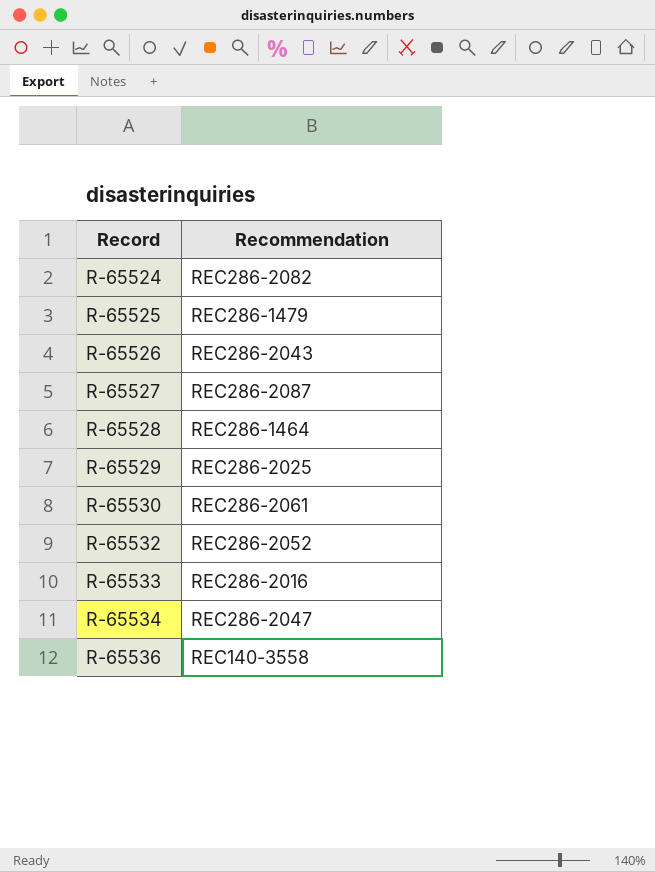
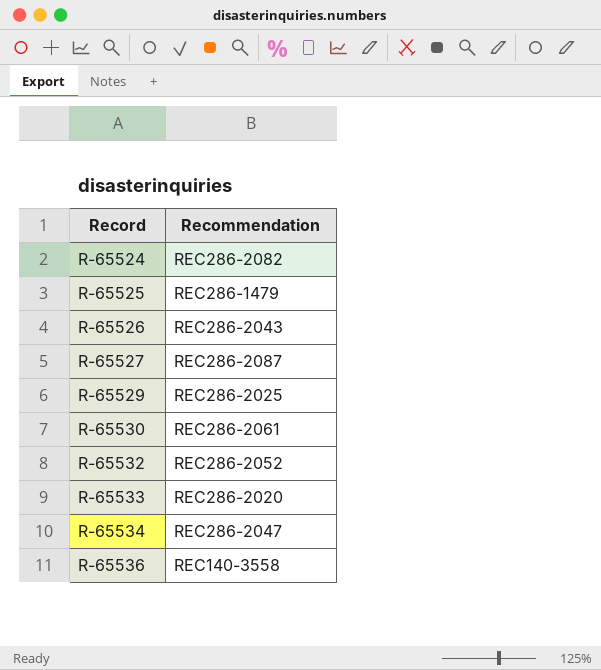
row R-65528: REC286-1464 -> none
R-65533 | Recommendation: REC286-2016 -> REC286-2020

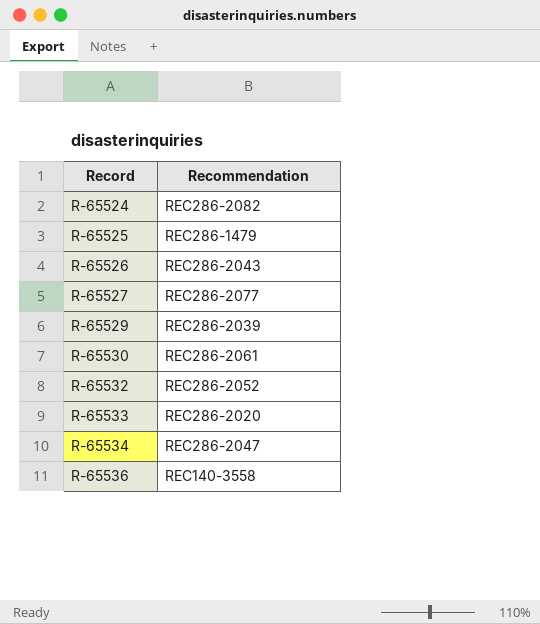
R-65527 | Recommendation: REC286-2087 -> REC286-2077
R-65529 | Recommendation: REC286-2025 -> REC286-2039

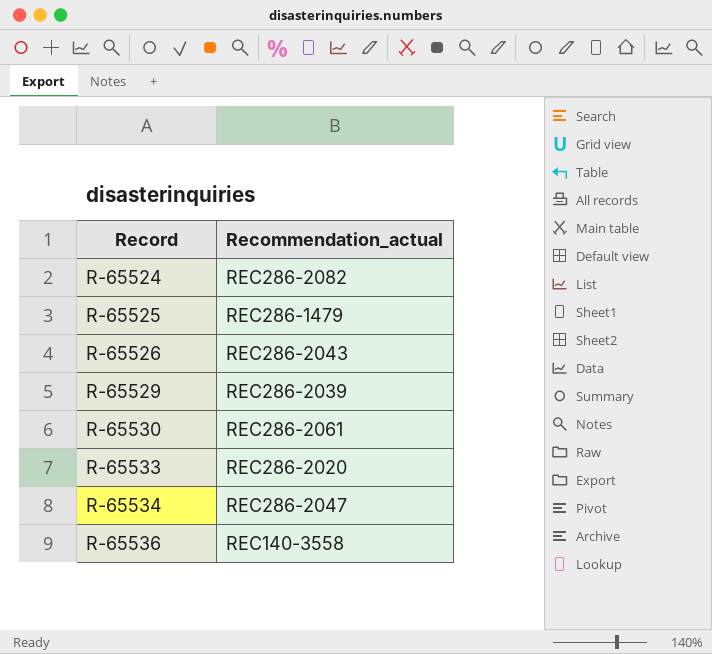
column name: Recommendation -> Recommendation_actual
row R-65527: REC286-2077 -> none
row R-65532: REC286-2052 -> none

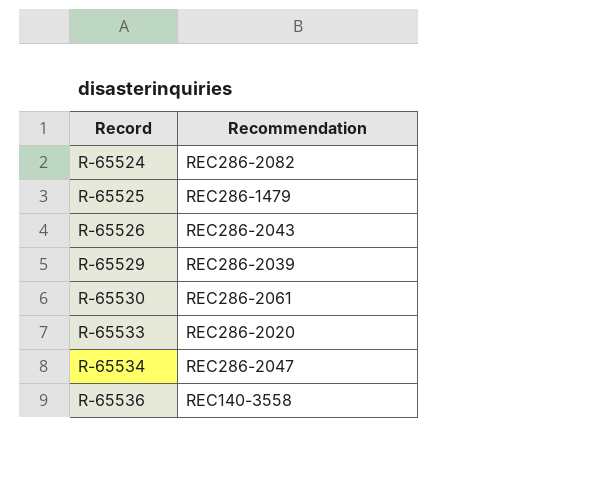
column name: Recommendation_actual -> Recommendation

